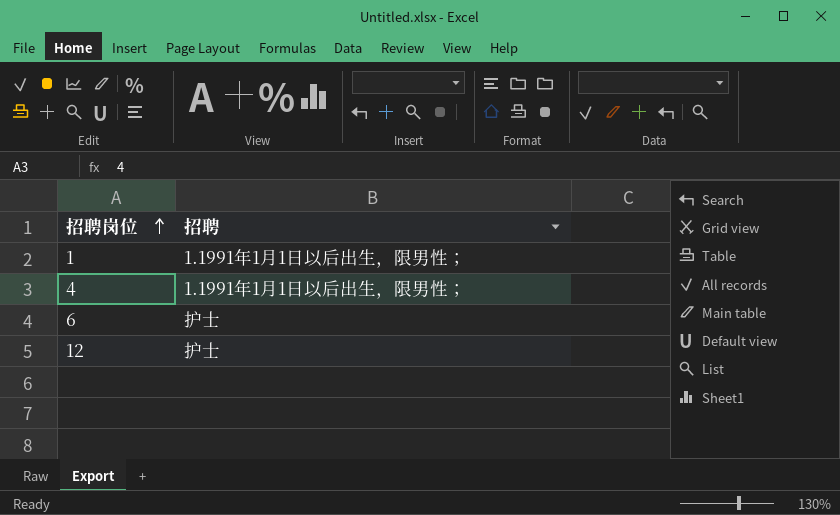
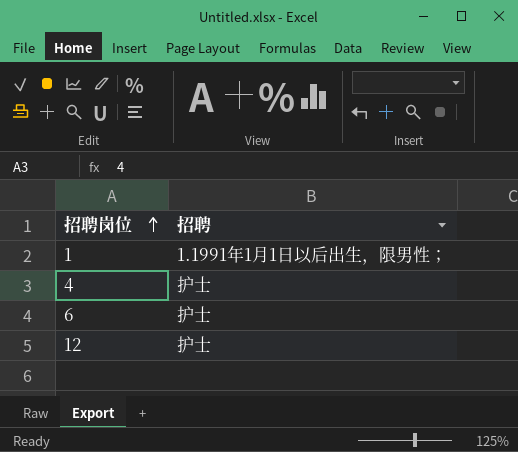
4 | 招聘: 1.1991年1月1日以后出生，限男性； -> 护士

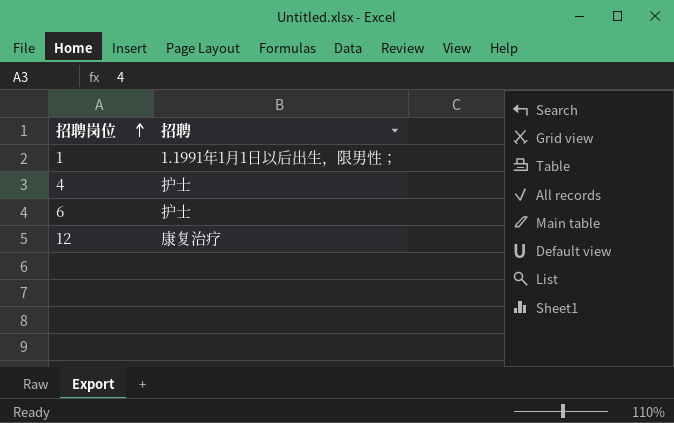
12 | 招聘: 护士 -> 康复治疗

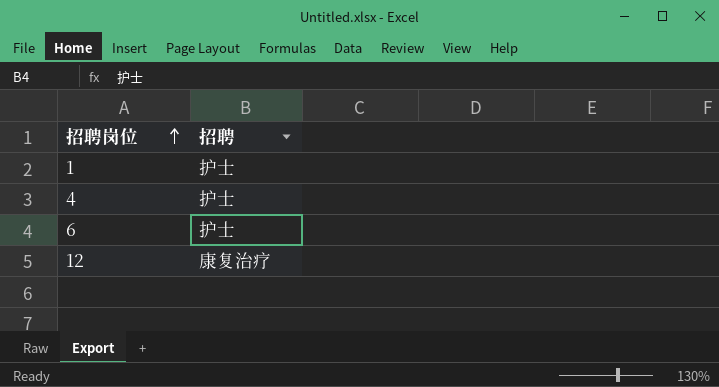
1 | 招聘: 1.1991年1月1日以后出生，限男性； -> 护士

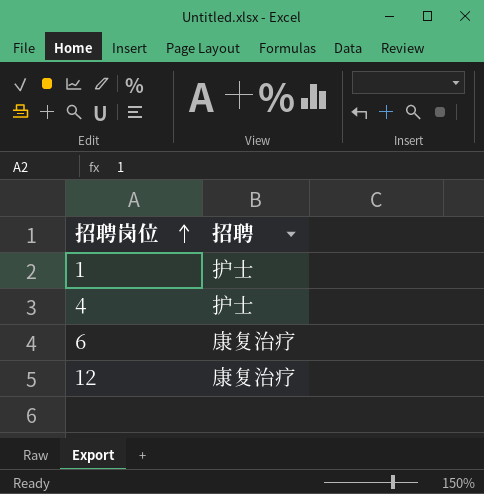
6 | 招聘: 护士 -> 康复治疗

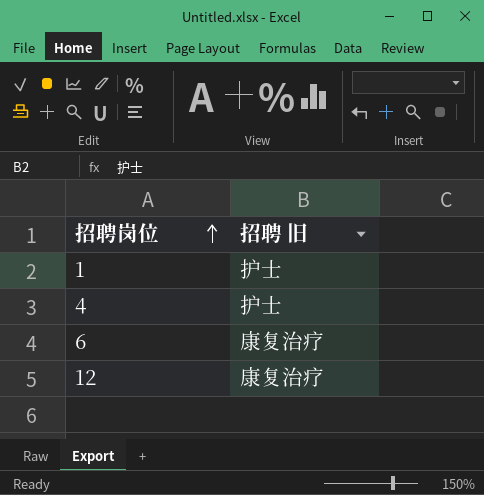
column name: 招聘 -> 招聘 旧

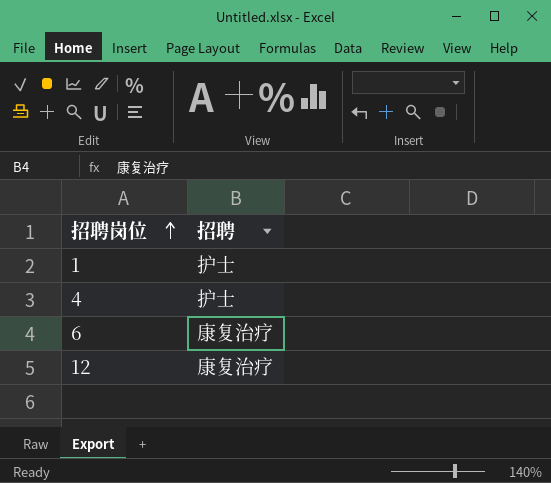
column name: 招聘 旧 -> 招聘

